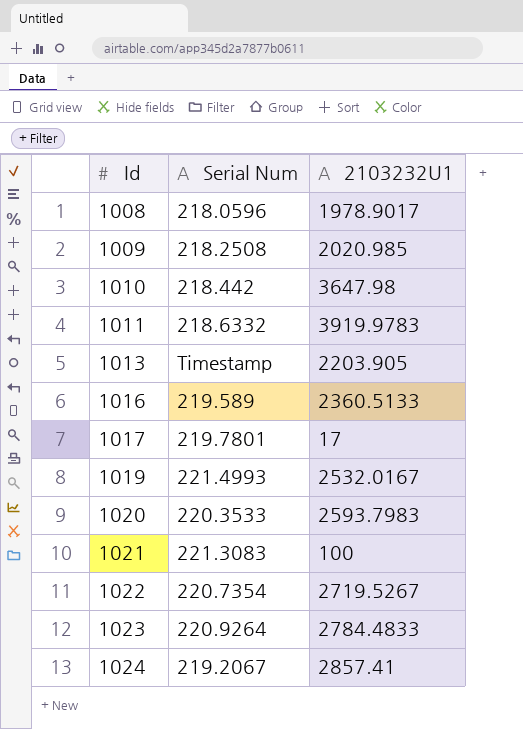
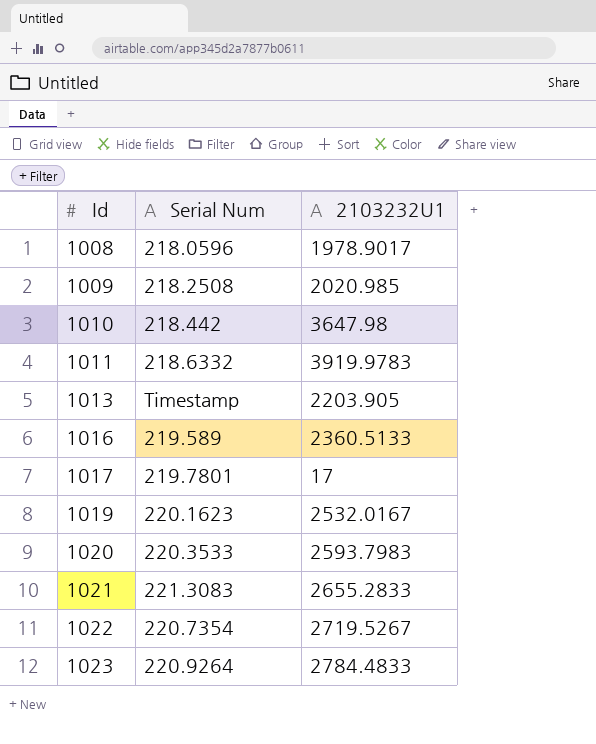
row 1024: 219.2067 | 2857.41 -> none
1019 | Serial Num: 221.4993 -> 220.1623
1021 | 2103232U1: 100 -> 2655.2833

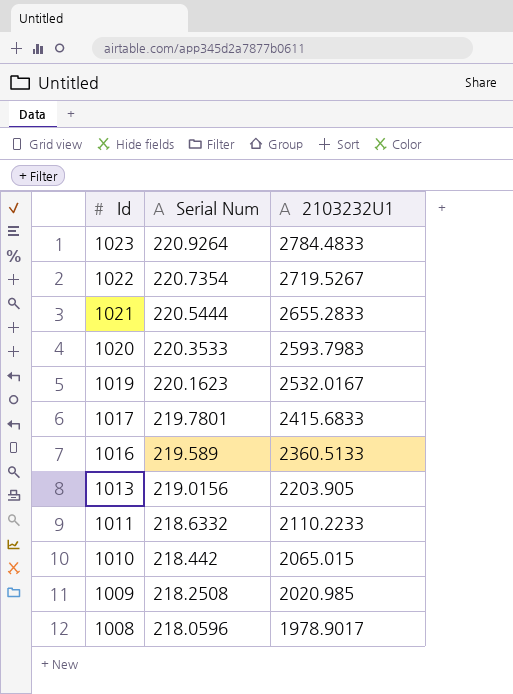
row order: Id ascending -> Id descending
1021 | Serial Num: 221.3083 -> 220.5444
1017 | 2103232U1: 17 -> 2415.6833
1013 | Serial Num: Timestamp -> 219.0156
1011 | 2103232U1: 3919.9783 -> 2110.2233
1010 | 2103232U1: 3647.98 -> 2065.015

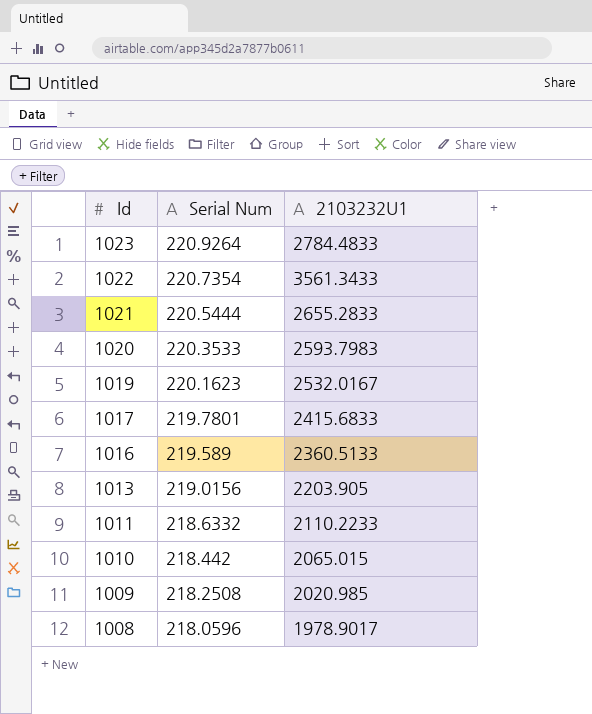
1022 | 2103232U1: 2719.5267 -> 3561.3433

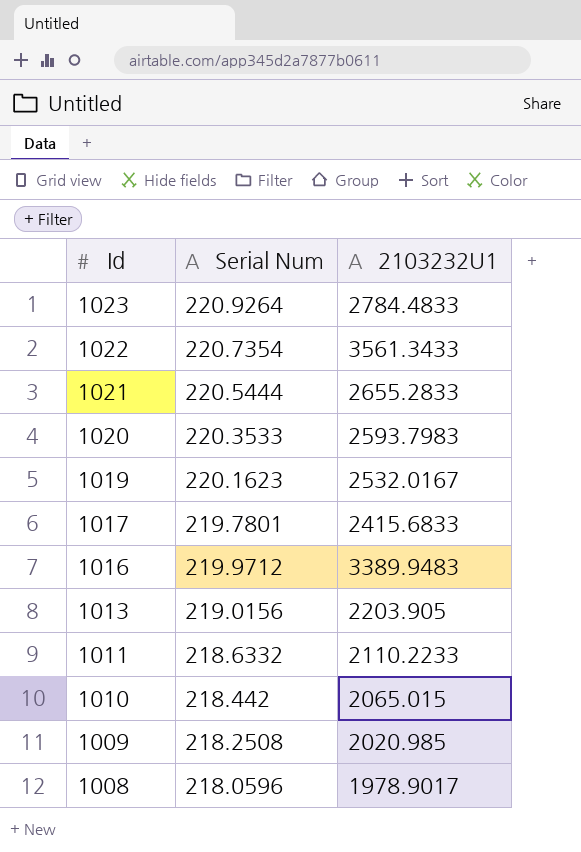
1016 | Serial Num: 219.589 -> 219.9712
1016 | 2103232U1: 2360.5133 -> 3389.9483

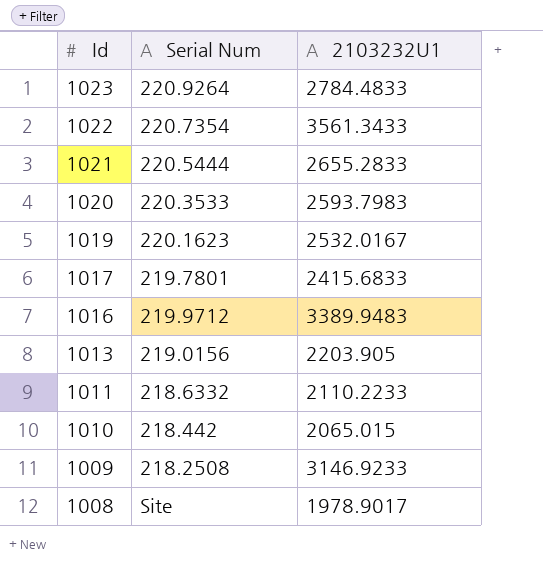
1009 | 2103232U1: 2020.985 -> 3146.9233
1008 | Serial Num: 218.0596 -> Site

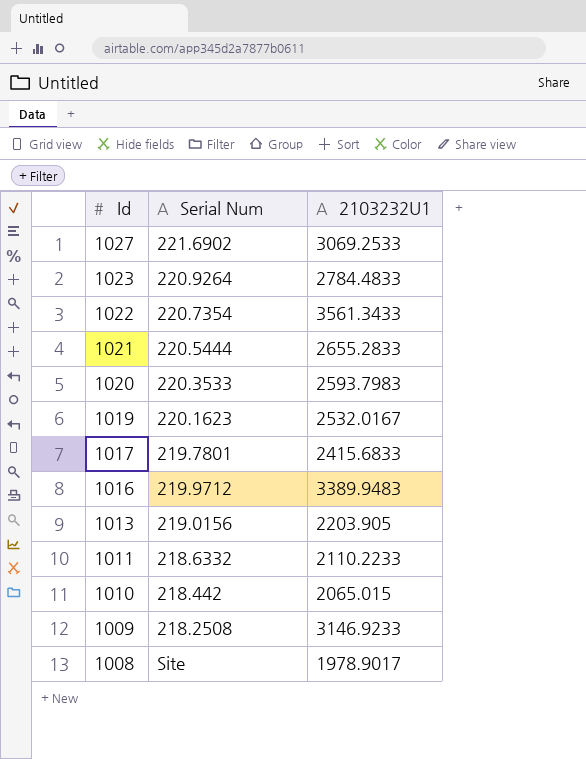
row 1027: none -> 221.6902 | 3069.2533

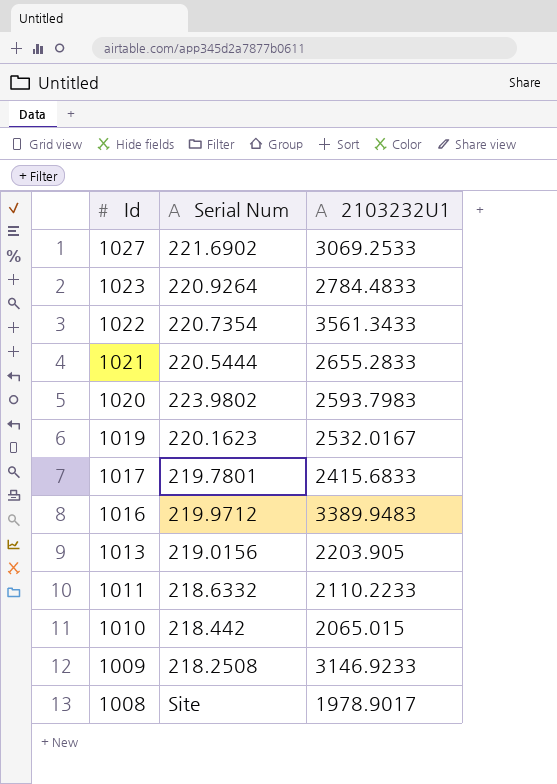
1020 | Serial Num: 220.3533 -> 223.9802

